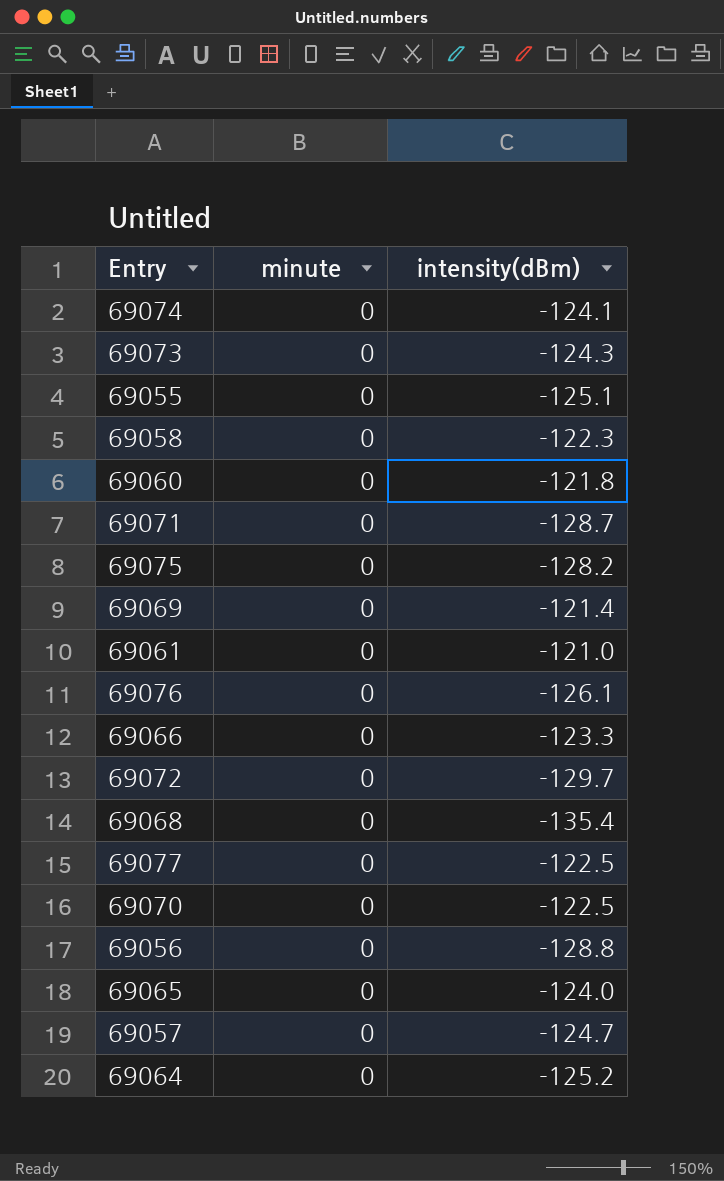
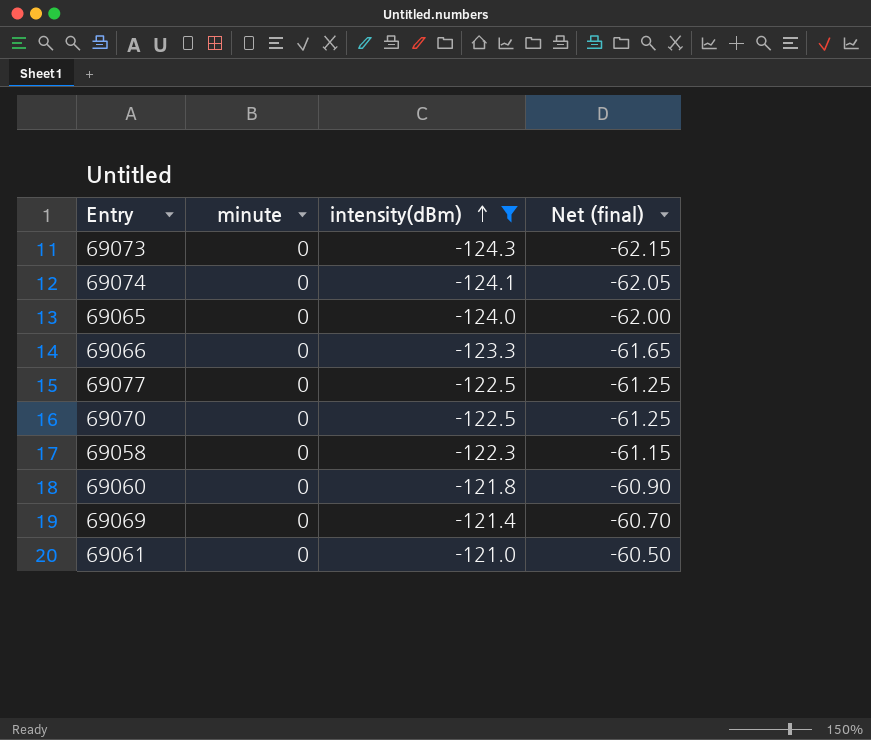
filter: none -> intensity(dBm) >= -124.3
row order: none -> intensity(dBm) ascending
column Net (final) | formula: none -> [intensity(dBm)] * 0.5

